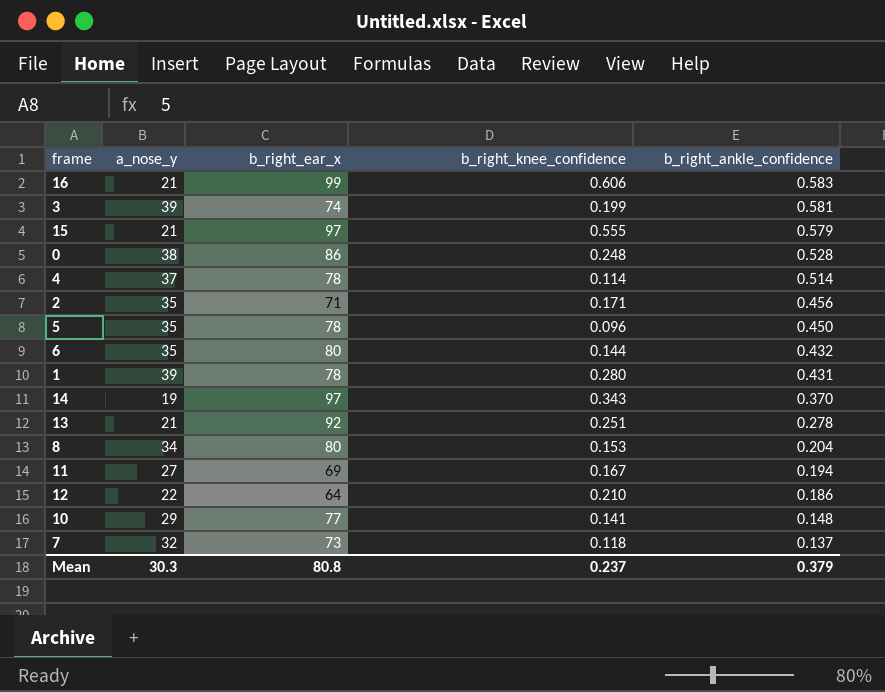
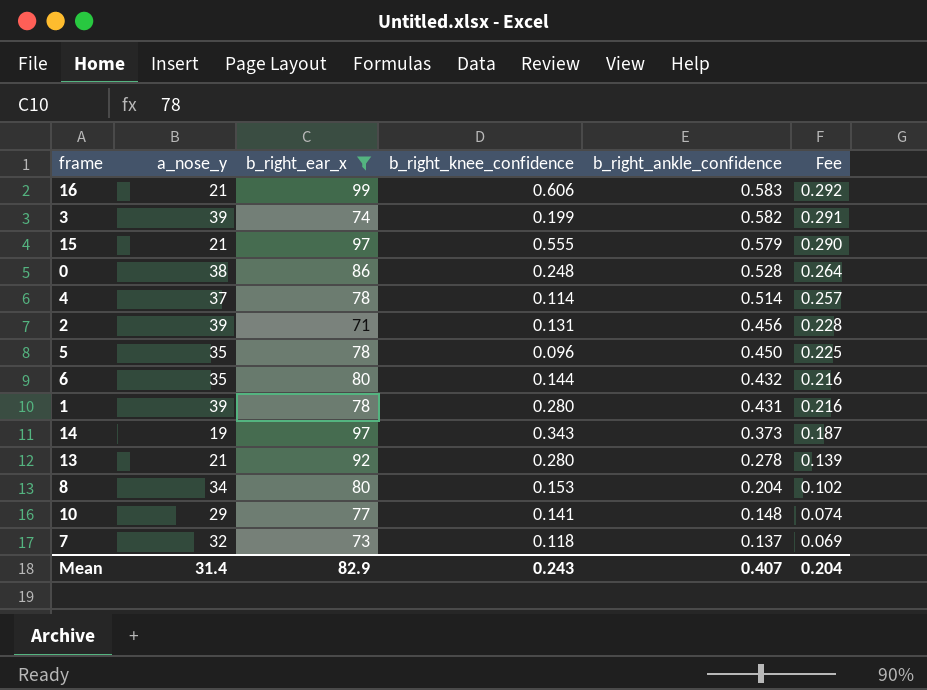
filter: none -> b_right_ear_x >= 71
column Fee | formula: none -> [b_right_ankle_confidence] * 0.5
3 | b_right_ankle_confidence: 0.581 -> 0.582
2 | a_nose_y: 35 -> 39
2 | b_right_knee_confidence: 0.171 -> 0.131
14 | b_right_ankle_confidence: 0.370 -> 0.373
13 | b_right_knee_confidence: 0.251 -> 0.280
Mean | a_nose_y: 30.3 -> 31.4
Mean | b_right_ear_x: 80.8 -> 82.9
Mean | b_right_knee_confidence: 0.237 -> 0.243
Mean | b_right_ankle_confidence: 0.379 -> 0.407

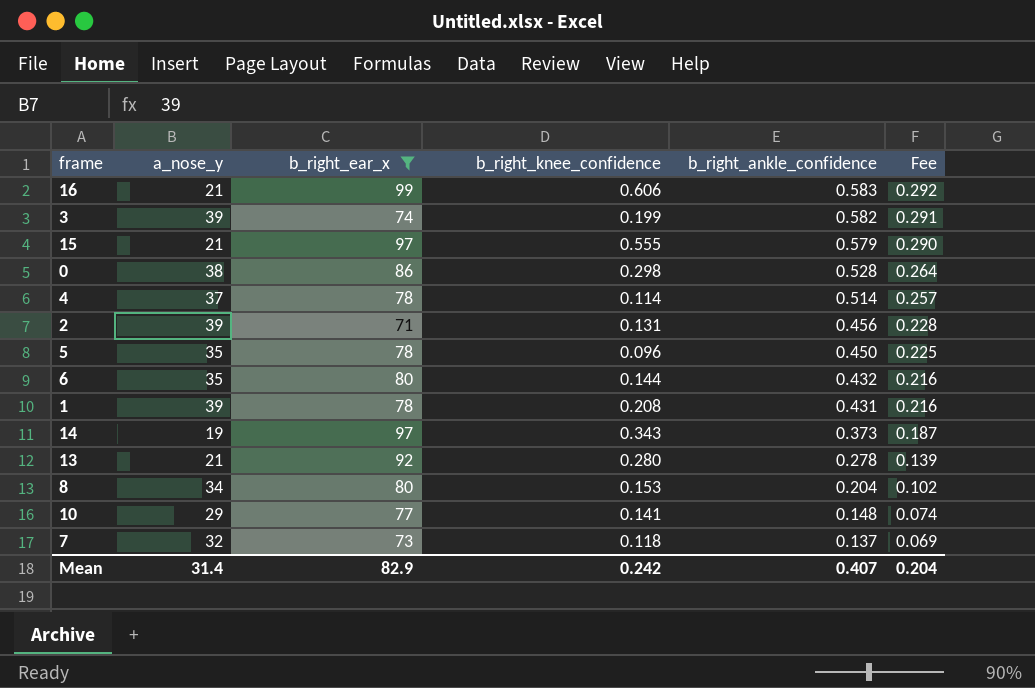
0 | b_right_knee_confidence: 0.248 -> 0.298
1 | b_right_knee_confidence: 0.280 -> 0.208
Mean | b_right_knee_confidence: 0.243 -> 0.242

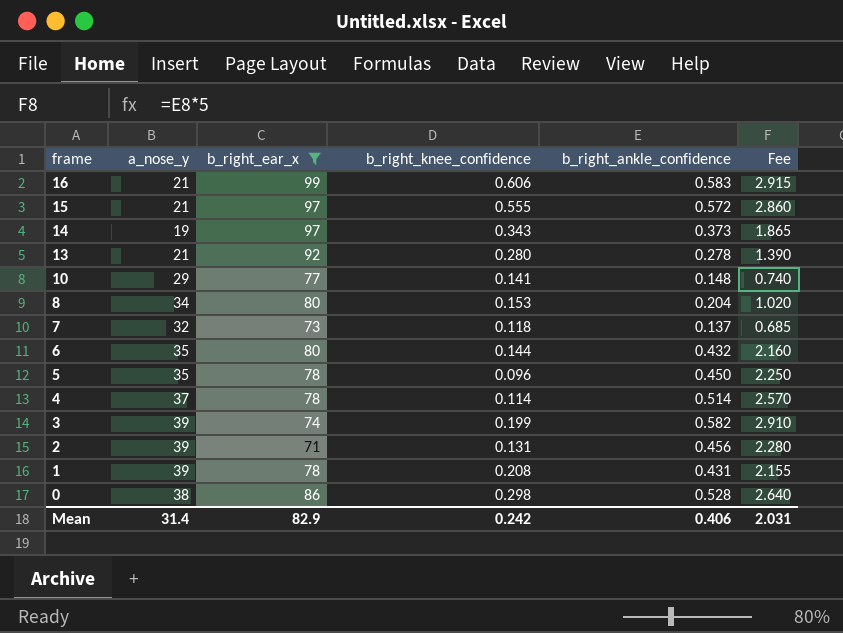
row order: b_right_ankle_confidence descending -> frame descending
column Fee | formula: [b_right_ankle_confidence] * 0.5 -> [b_right_ankle_confidence] * 5
15 | b_right_ankle_confidence: 0.579 -> 0.572
Mean | b_right_ankle_confidence: 0.407 -> 0.406
Mean | Fee: 0.204 -> 2.031

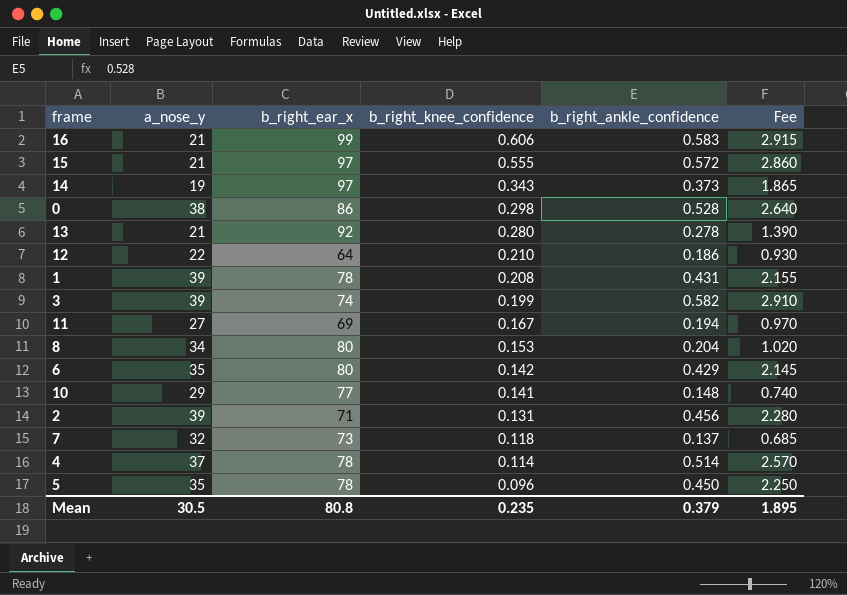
filter: b_right_ear_x >= 71 -> none
row order: frame descending -> b_right_knee_confidence descending
6 | b_right_knee_confidence: 0.144 -> 0.142
6 | b_right_ankle_confidence: 0.432 -> 0.429
6 | Fee: 2.160 -> 2.145
Mean | a_nose_y: 31.4 -> 30.5
Mean | b_right_ear_x: 82.9 -> 80.8
Mean | b_right_knee_confidence: 0.242 -> 0.235
Mean | b_right_ankle_confidence: 0.406 -> 0.379
Mean | Fee: 2.031 -> 1.895

